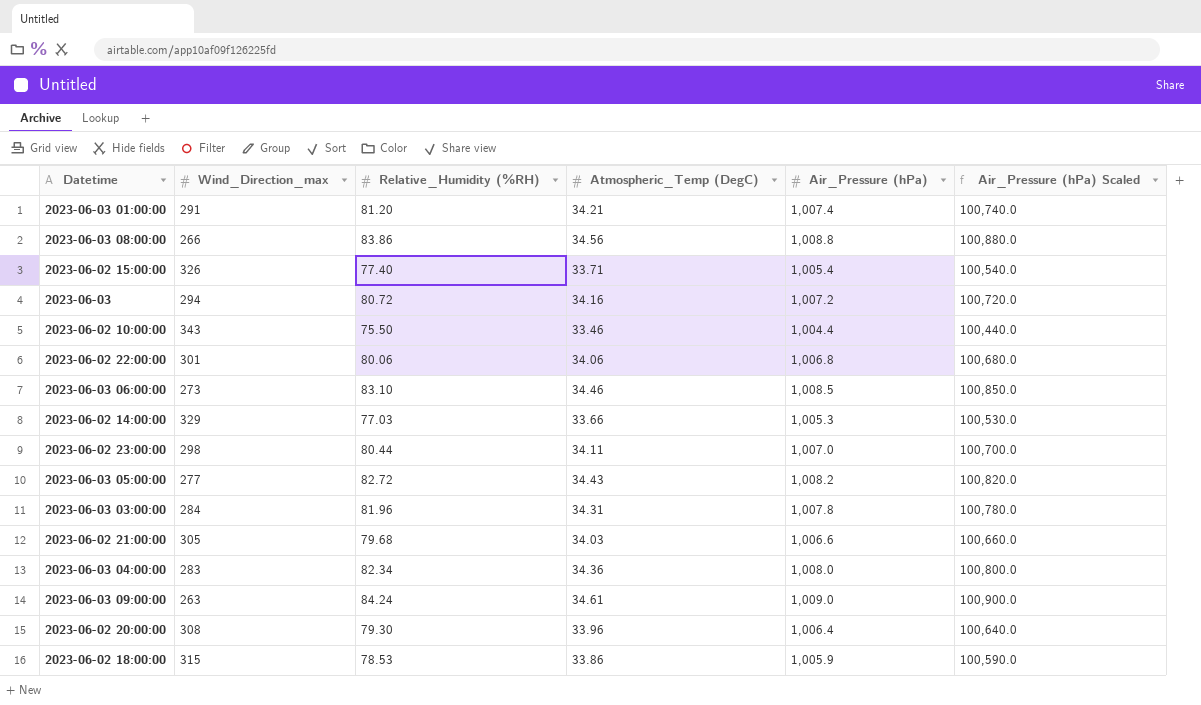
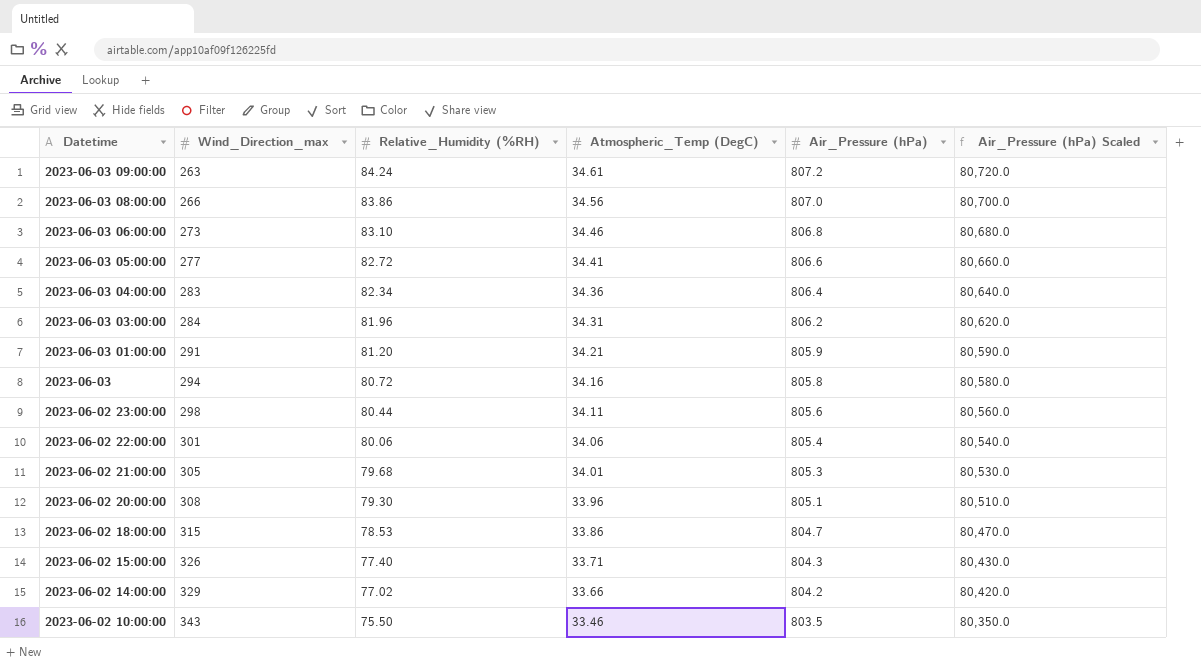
row order: none -> Datetime descending
2023-06-03 09:00:00 | Air_Pressure (hPa): 1,009.0 -> 807.2
2023-06-03 09:00:00 | Air_Pressure (hPa) Scaled: 100,900.0 -> 80,720.0
2023-06-03 08:00:00 | Air_Pressure (hPa): 1,008.8 -> 807.0
2023-06-03 08:00:00 | Air_Pressure (hPa) Scaled: 100,880.0 -> 80,700.0
2023-06-03 06:00:00 | Air_Pressure (hPa): 1,008.5 -> 806.8
2023-06-03 06:00:00 | Air_Pressure (hPa) Scaled: 100,850.0 -> 80,680.0
2023-06-03 05:00:00 | Atmospheric_Temp (DegC): 34.43 -> 34.41
2023-06-03 05:00:00 | Air_Pressure (hPa): 1,008.2 -> 806.6
2023-06-03 05:00:00 | Air_Pressure (hPa) Scaled: 100,820.0 -> 80,660.0
2023-06-03 04:00:00 | Air_Pressure (hPa): 1,008.0 -> 806.4
2023-06-03 04:00:00 | Air_Pressure (hPa) Scaled: 100,800.0 -> 80,640.0
2023-06-03 03:00:00 | Air_Pressure (hPa): 1,007.8 -> 806.2
2023-06-03 03:00:00 | Air_Pressure (hPa) Scaled: 100,780.0 -> 80,620.0
2023-06-03 01:00:00 | Air_Pressure (hPa): 1,007.4 -> 805.9
2023-06-03 01:00:00 | Air_Pressure (hPa) Scaled: 100,740.0 -> 80,590.0
2023-06-03 | Air_Pressure (hPa): 1,007.2 -> 805.8
2023-06-03 | Air_Pressure (hPa) Scaled: 100,720.0 -> 80,580.0
2023-06-02 23:00:00 | Air_Pressure (hPa): 1,007.0 -> 805.6
2023-06-02 23:00:00 | Air_Pressure (hPa) Scaled: 100,700.0 -> 80,560.0
2023-06-02 22:00:00 | Air_Pressure (hPa): 1,006.8 -> 805.4
2023-06-02 22:00:00 | Air_Pressure (hPa) Scaled: 100,680.0 -> 80,540.0
2023-06-02 21:00:00 | Atmospheric_Temp (DegC): 34.03 -> 34.01
2023-06-02 21:00:00 | Air_Pressure (hPa): 1,006.6 -> 805.3
2023-06-02 21:00:00 | Air_Pressure (hPa) Scaled: 100,660.0 -> 80,530.0
2023-06-02 20:00:00 | Air_Pressure (hPa): 1,006.4 -> 805.1
2023-06-02 20:00:00 | Air_Pressure (hPa) Scaled: 100,640.0 -> 80,510.0
2023-06-02 18:00:00 | Air_Pressure (hPa): 1,005.9 -> 804.7
2023-06-02 18:00:00 | Air_Pressure (hPa) Scaled: 100,590.0 -> 80,470.0
2023-06-02 15:00:00 | Air_Pressure (hPa): 1,005.4 -> 804.3
2023-06-02 15:00:00 | Air_Pressure (hPa) Scaled: 100,540.0 -> 80,430.0
2023-06-02 14:00:00 | Relative_Humidity (%RH): 77.03 -> 77.02
2023-06-02 14:00:00 | Air_Pressure (hPa): 1,005.3 -> 804.2
2023-06-02 14:00:00 | Air_Pressure (hPa) Scaled: 100,530.0 -> 80,420.0
2023-06-02 10:00:00 | Air_Pressure (hPa): 1,004.4 -> 803.5
2023-06-02 10:00:00 | Air_Pressure (hPa) Scaled: 100,440.0 -> 80,350.0

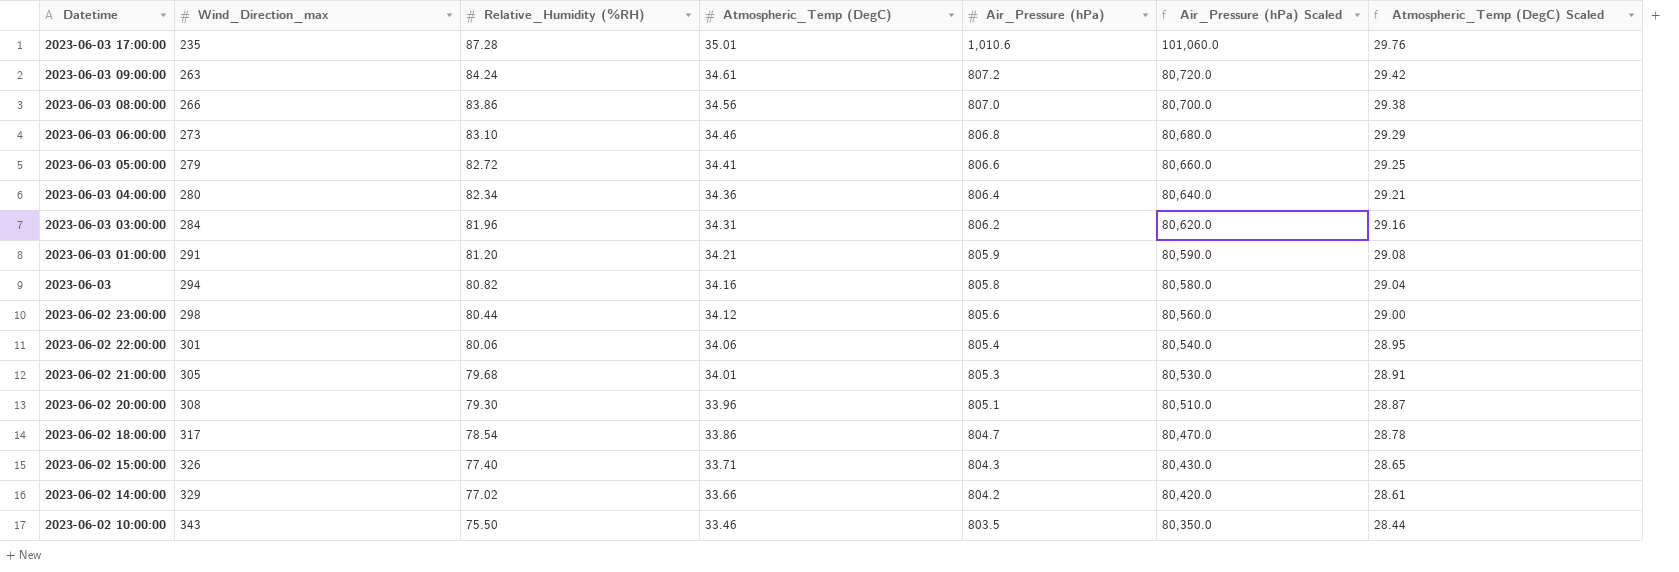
column Atmospheric_Temp (DegC) Scaled | formula: none -> [Atmospheric_Temp (DegC)] * 0.85
row 2023-06-03 17:00:00: none -> 235 | 87.28 | 35.01 | 1,010.6 | 101,060.0 | 29.76
2023-06-03 05:00:00 | Wind_Direction_max: 277 -> 279
2023-06-03 04:00:00 | Wind_Direction_max: 283 -> 280
2023-06-03 | Relative_Humidity (%RH): 80.72 -> 80.82
2023-06-02 23:00:00 | Atmospheric_Temp (DegC): 34.11 -> 34.12
2023-06-02 18:00:00 | Wind_Direction_max: 315 -> 317
2023-06-02 18:00:00 | Relative_Humidity (%RH): 78.53 -> 78.54

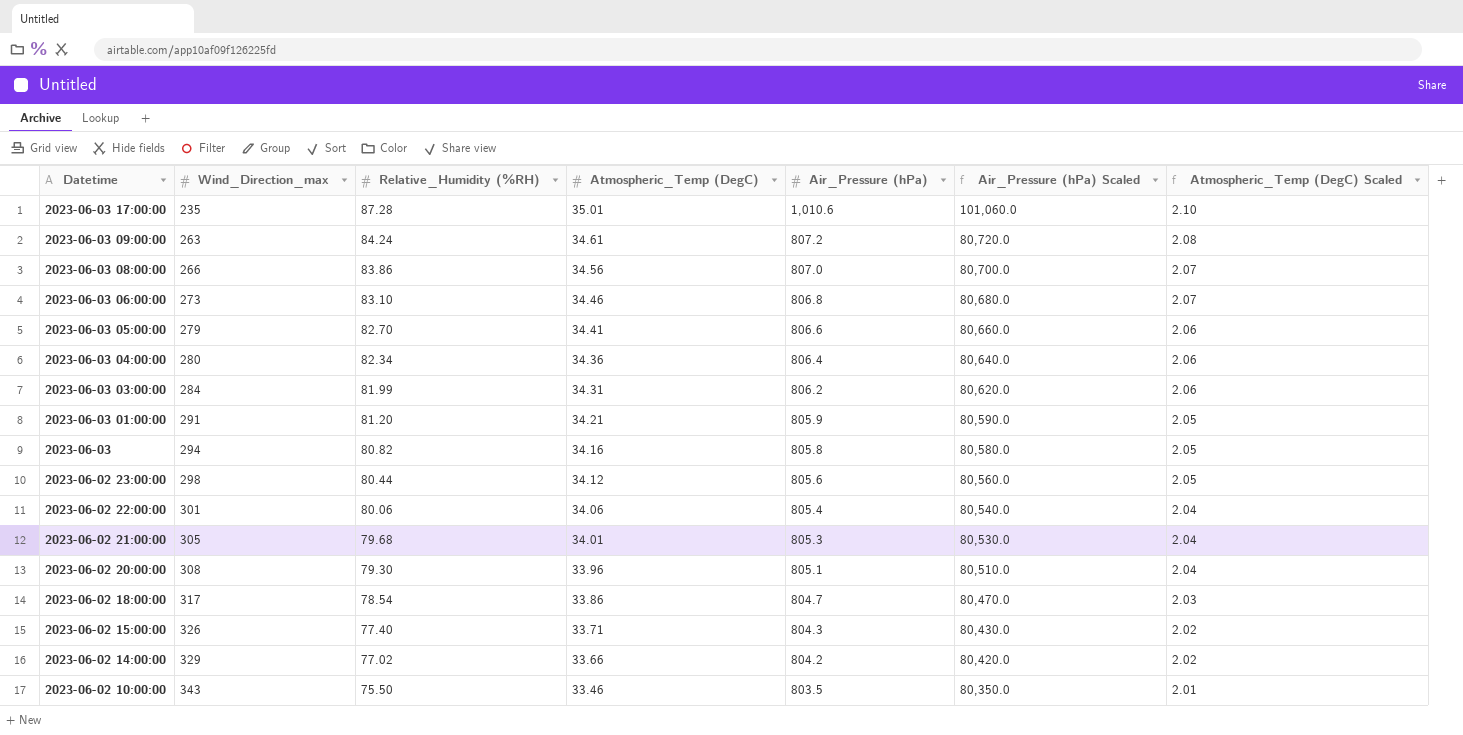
column Atmospheric_Temp (DegC) Scaled | formula: [Atmospheric_Temp (DegC)] * 0.85 -> [Atmospheric_Temp (DegC)] * 0.06
2023-06-03 05:00:00 | Relative_Humidity (%RH): 82.72 -> 82.70
2023-06-03 03:00:00 | Relative_Humidity (%RH): 81.96 -> 81.99

